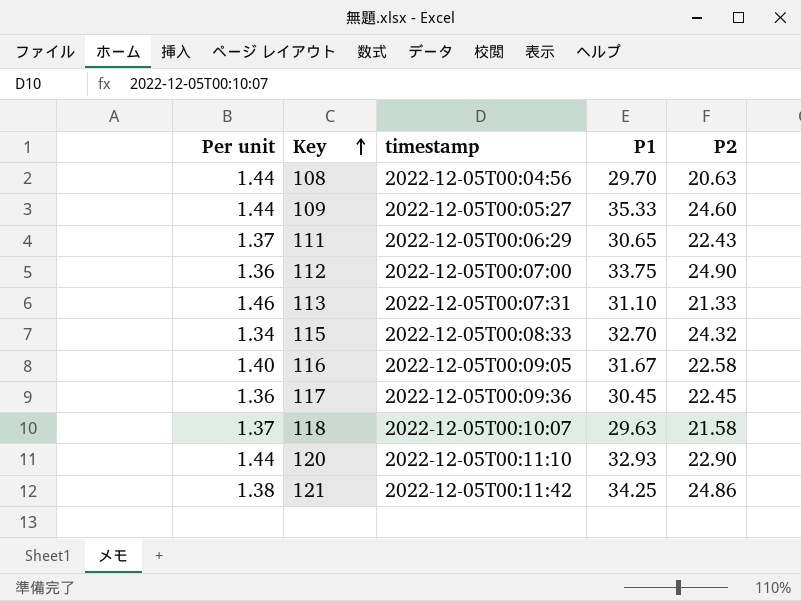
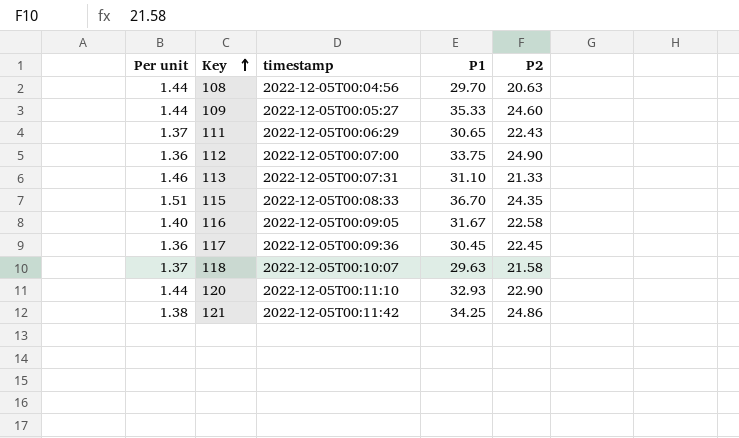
115 | Per unit: 1.34 -> 1.51
115 | P1: 32.70 -> 36.70
115 | P2: 24.32 -> 24.35

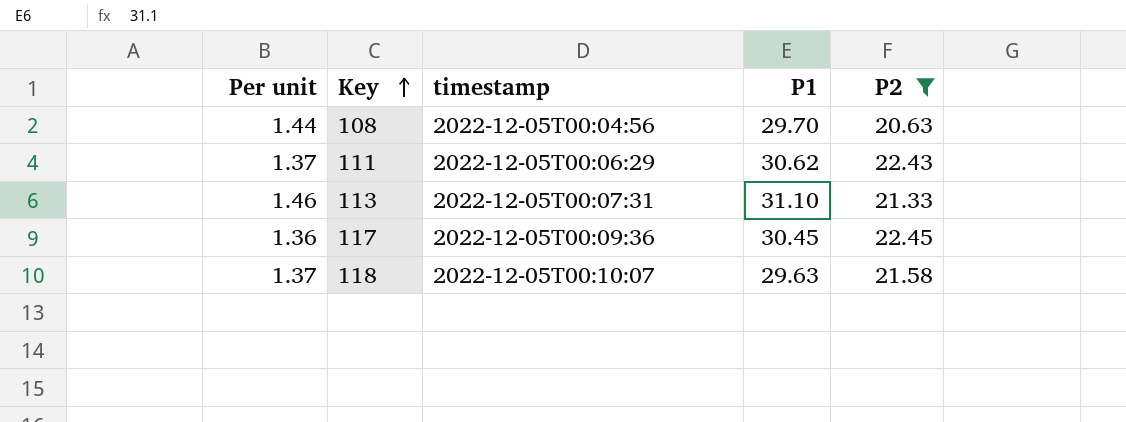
filter: none -> P2 <= 22.45
111 | P1: 30.65 -> 30.62

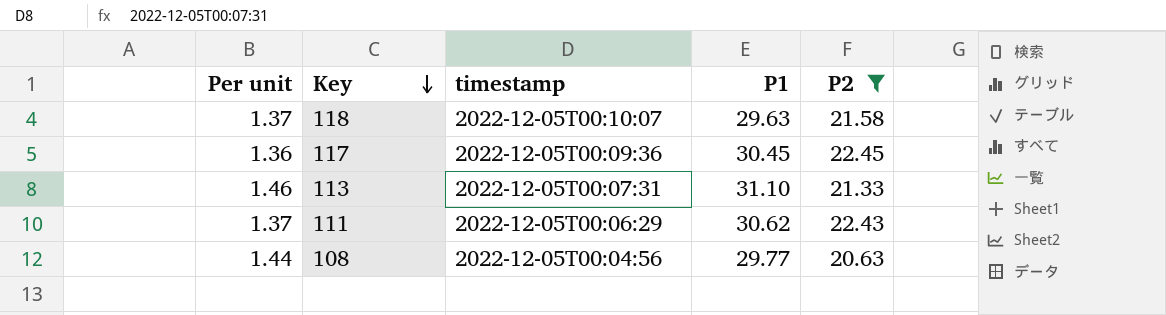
row order: Key ascending -> Key descending
108 | P1: 29.70 -> 29.77

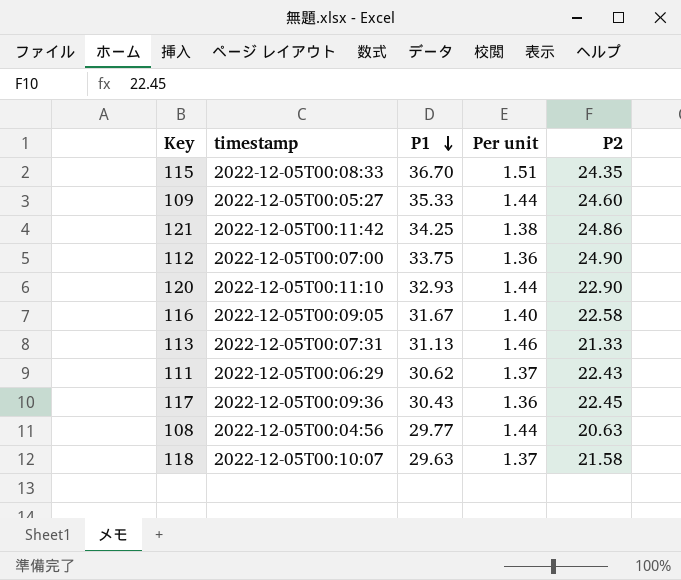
filter: P2 <= 22.45 -> none
row order: Key descending -> P1 descending
column Per unit | position: 1 -> 4
113 | P1: 31.10 -> 31.13
117 | P1: 30.45 -> 30.43

